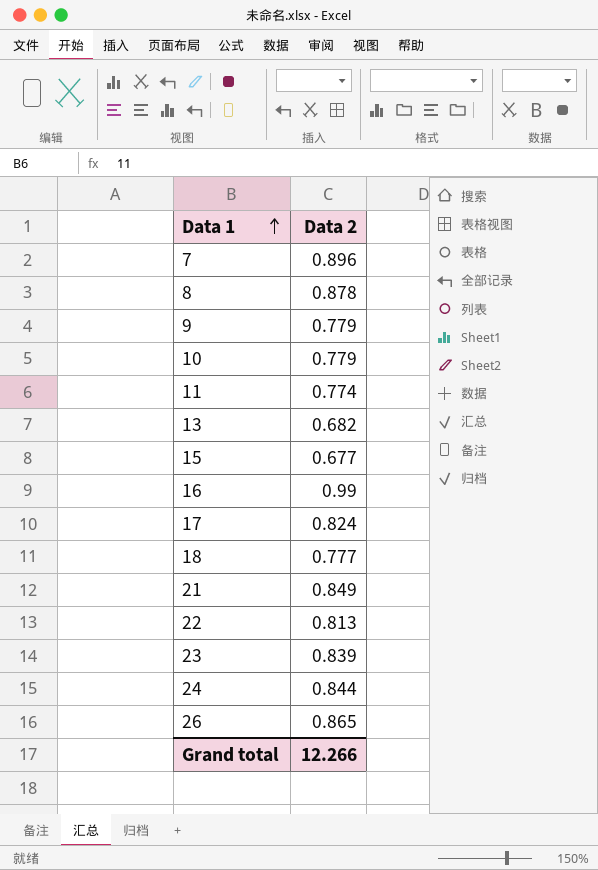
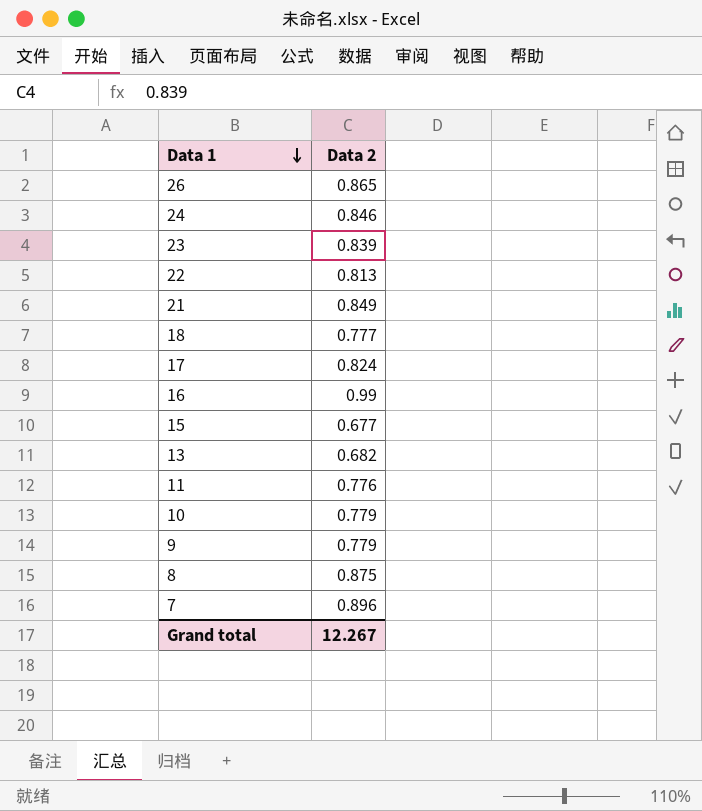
row order: Data 1 ascending -> Data 1 descending
24 | Data 2: 0.844 -> 0.846
11 | Data 2: 0.774 -> 0.776
8 | Data 2: 0.878 -> 0.875
Grand total | Data 2: 12.266 -> 12.267

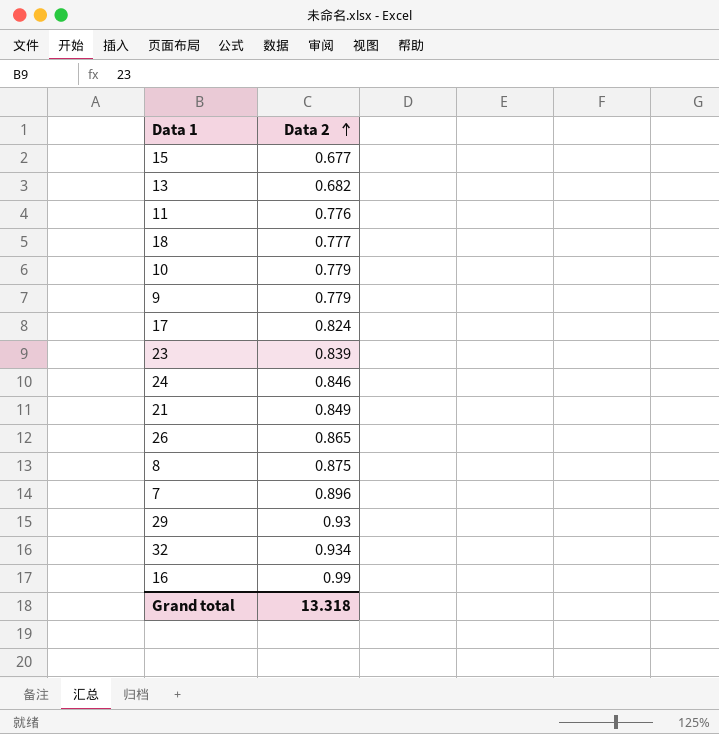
row order: Data 1 descending -> Data 2 ascending
row 22: 0.813 -> none
row 29: none -> 0.93
row 32: none -> 0.934
Grand total | Data 2: 12.267 -> 13.318

